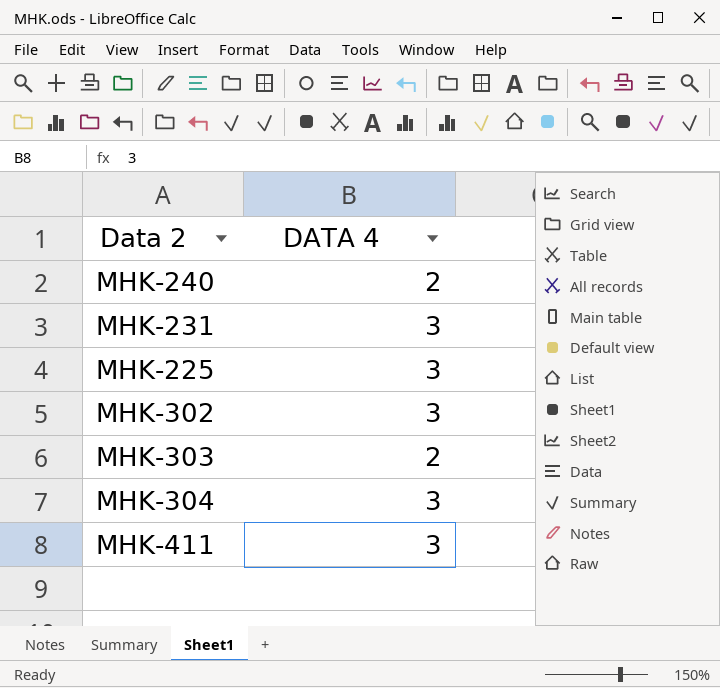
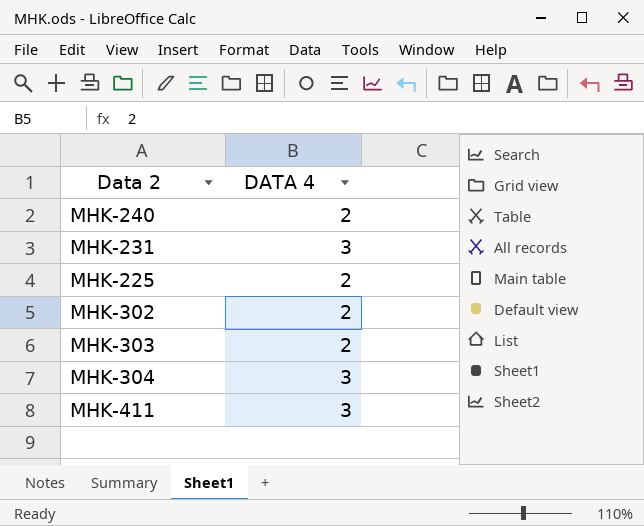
MHK-225 | DATA 4: 3 -> 2
MHK-302 | DATA 4: 3 -> 2

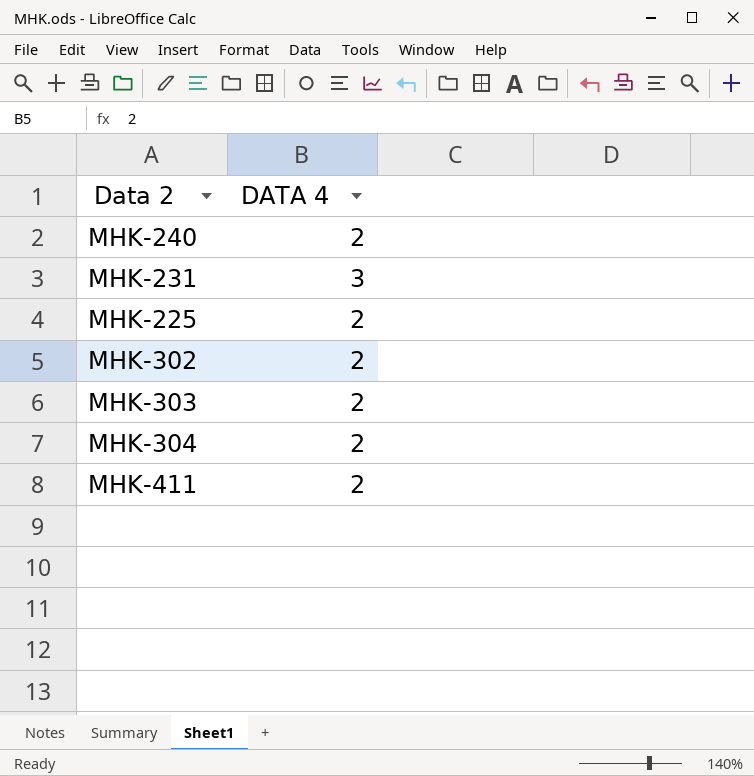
MHK-304 | DATA 4: 3 -> 2
MHK-411 | DATA 4: 3 -> 2

